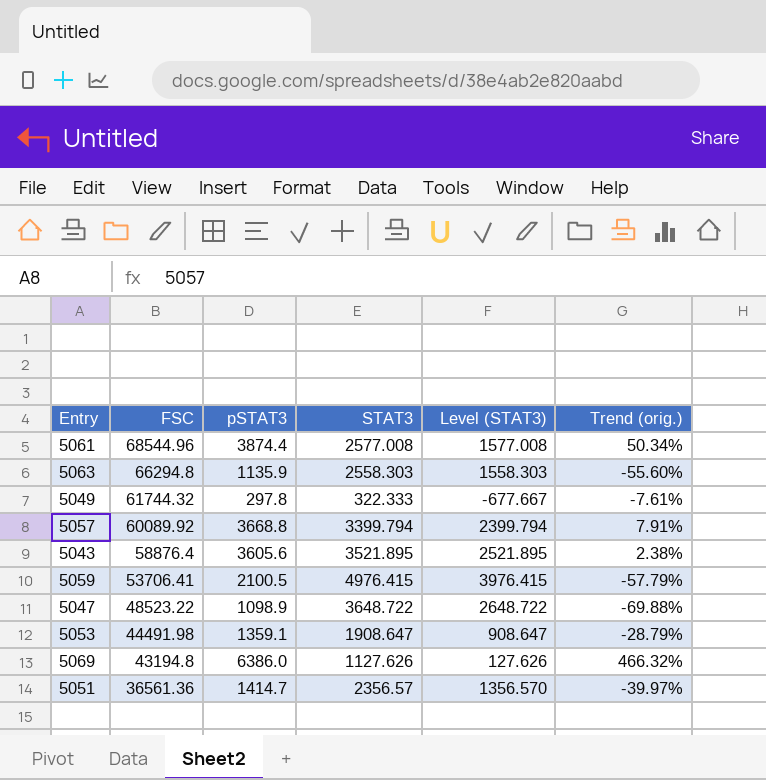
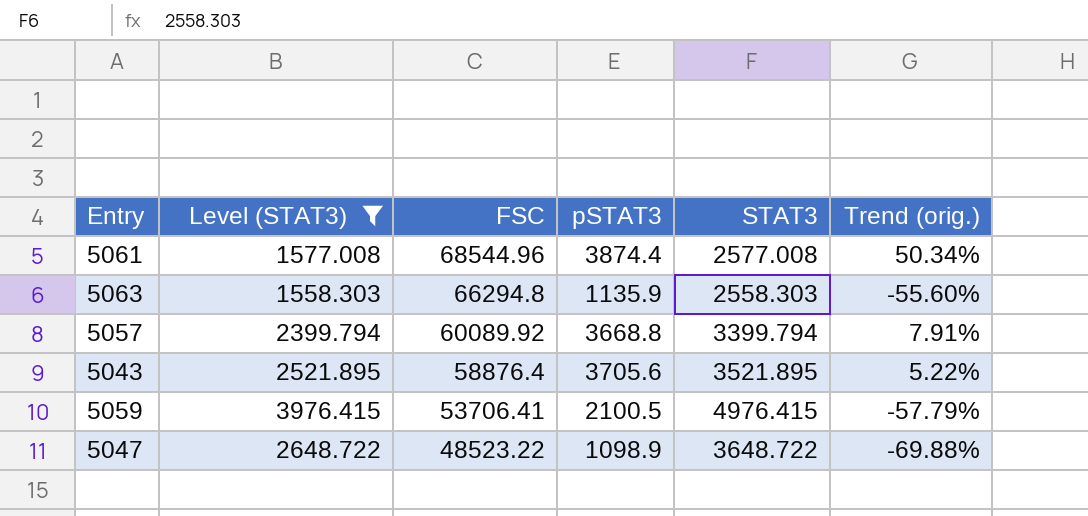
filter: none -> Level (STAT3) >= 1558.303
column Level (STAT3) | position: 5 -> 2
5043 | pSTAT3: 3605.6 -> 3705.6
5043 | Trend (orig.): 2.38% -> 5.22%

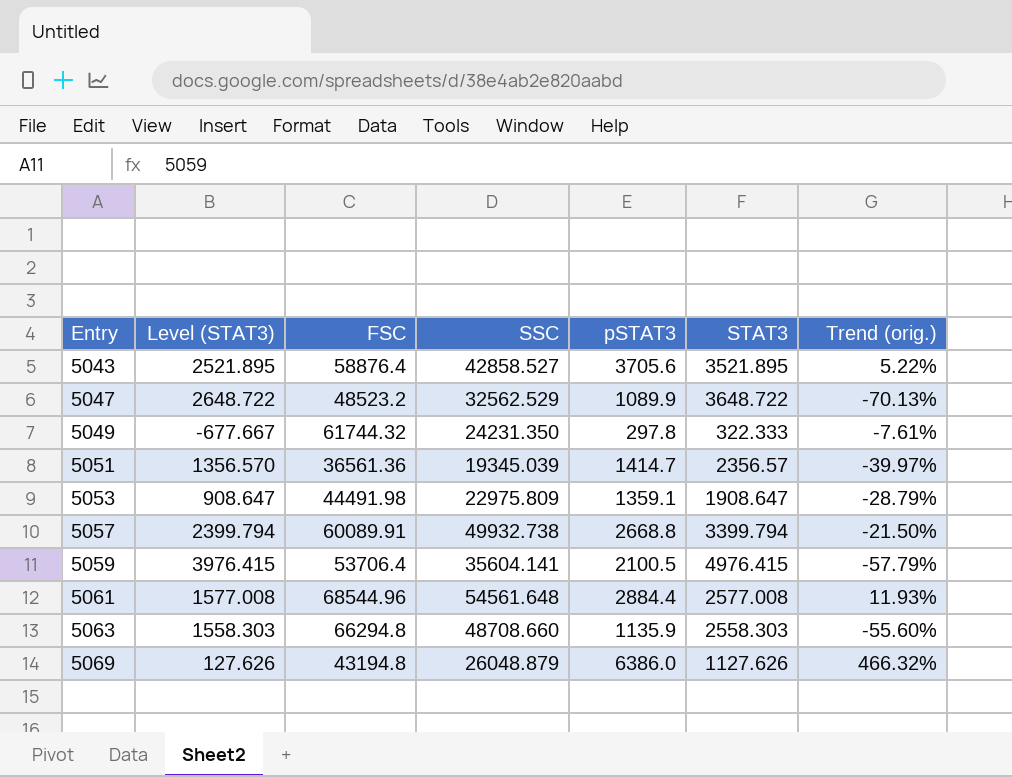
filter: Level (STAT3) >= 1558.303 -> none
row order: FSC descending -> Entry ascending
column SSC | position: none -> 4
5047 | FSC: 48523.22 -> 48523.2
5047 | pSTAT3: 1098.9 -> 1089.9
5047 | Trend (orig.): -69.88% -> -70.13%
5057 | FSC: 60089.92 -> 60089.91
5057 | pSTAT3: 3668.8 -> 2668.8
5057 | Trend (orig.): 7.91% -> -21.50%
5059 | FSC: 53706.41 -> 53706.4
5061 | pSTAT3: 3874.4 -> 2884.4
5061 | Trend (orig.): 50.34% -> 11.93%

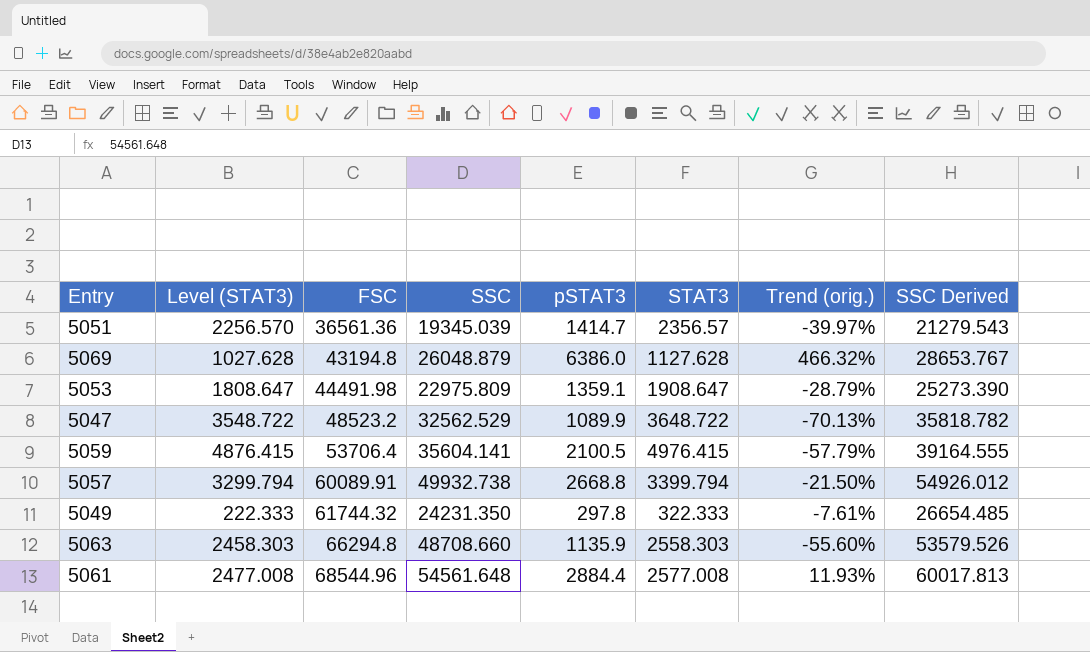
row order: Entry ascending -> FSC ascending
column Level (STAT3) | formula: [STAT3] - 1000 -> [STAT3] - 100
column SSC Derived | formula: none -> [SSC] * 1.1
row 5043: 2521.895 | 58876.4 | 42858.527 | 3705.6 | 3521.895 | 5.22% -> none
5069 | STAT3: 1127.626 -> 1127.628

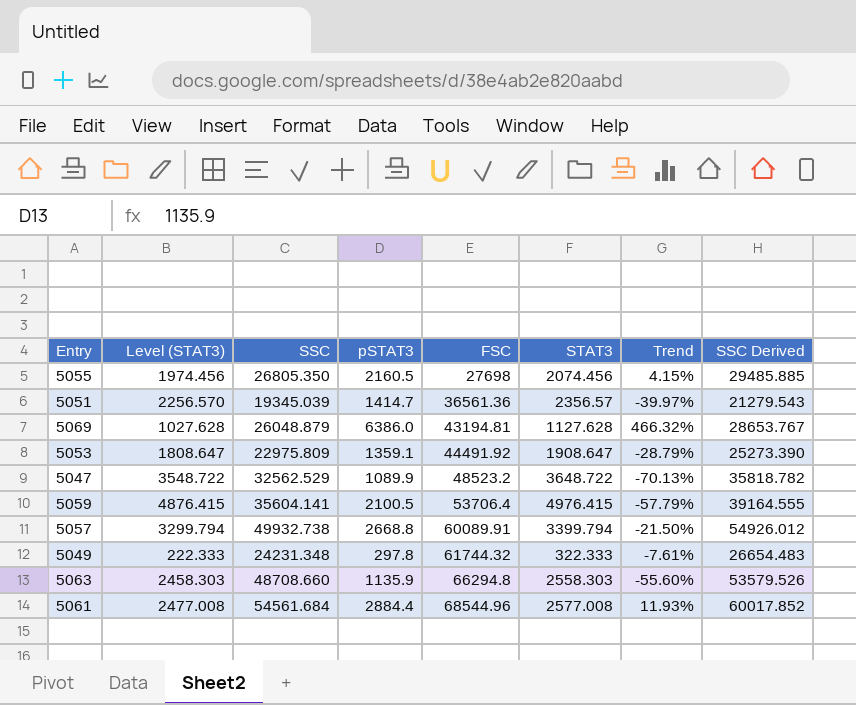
column FSC | position: 3 -> 5
column name: Trend (orig.) -> Trend
row 5055: none -> 1974.456 | 26805.350 | 2160.5 | 27698 | 2074.456 | 4.15% | 29485.885
5069 | FSC: 43194.8 -> 43194.81
5053 | FSC: 44491.98 -> 44491.92
5049 | SSC: 24231.350 -> 24231.348
5049 | SSC Derived: 26654.485 -> 26654.483
5061 | SSC: 54561.648 -> 54561.684
5061 | SSC Derived: 60017.813 -> 60017.852

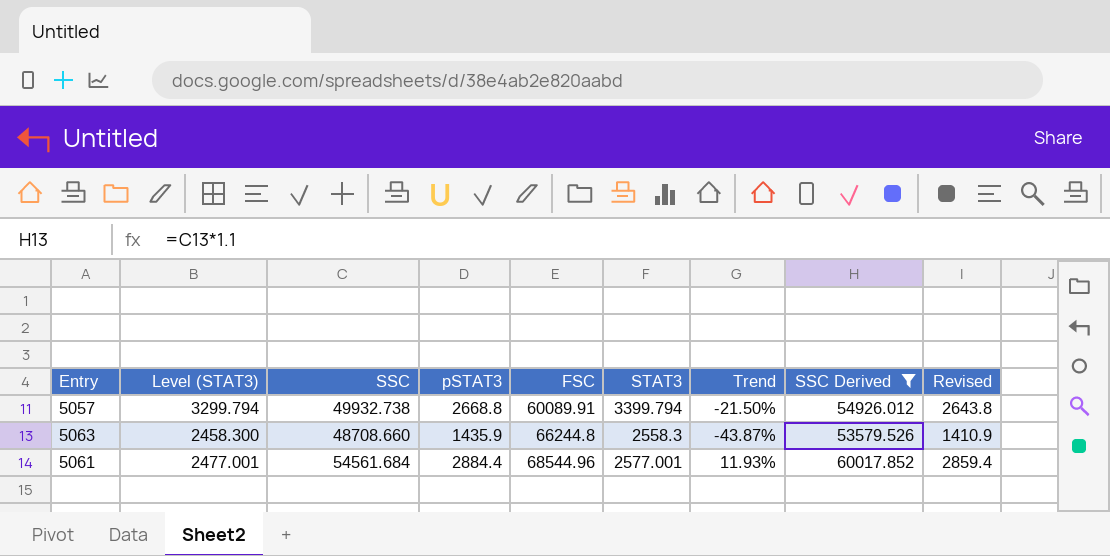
filter: none -> SSC Derived >= 53579.526
column Revised | formula: none -> [pSTAT3] - 25
5063 | Level (STAT3): 2458.303 -> 2458.300
5063 | pSTAT3: 1135.9 -> 1435.9
5063 | FSC: 66294.8 -> 66244.8
5063 | STAT3: 2558.303 -> 2558.3
5063 | Trend: -55.60% -> -43.87%
5061 | Level (STAT3): 2477.008 -> 2477.001
5061 | STAT3: 2577.008 -> 2577.001

